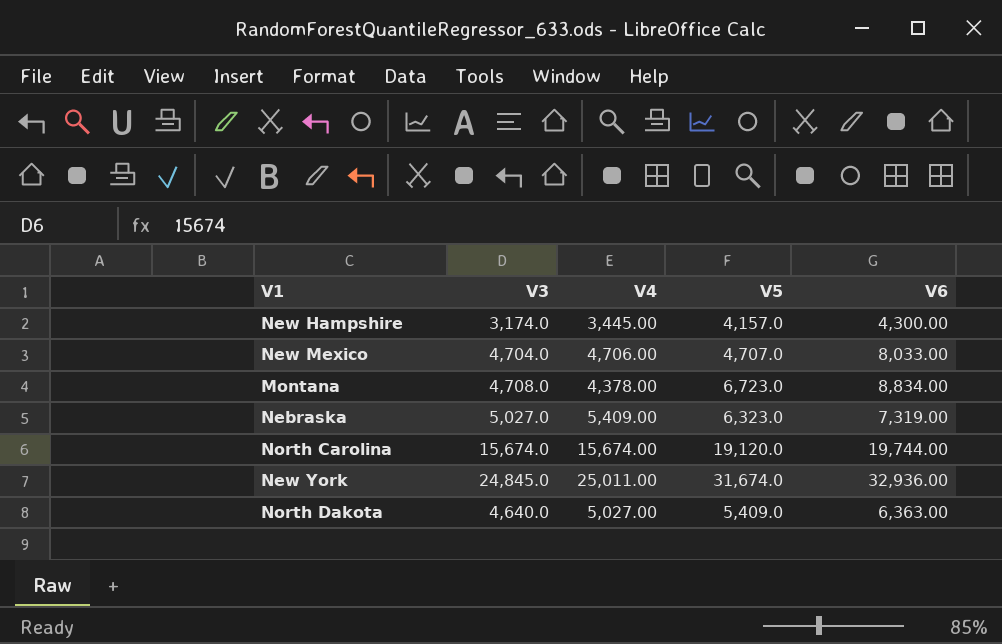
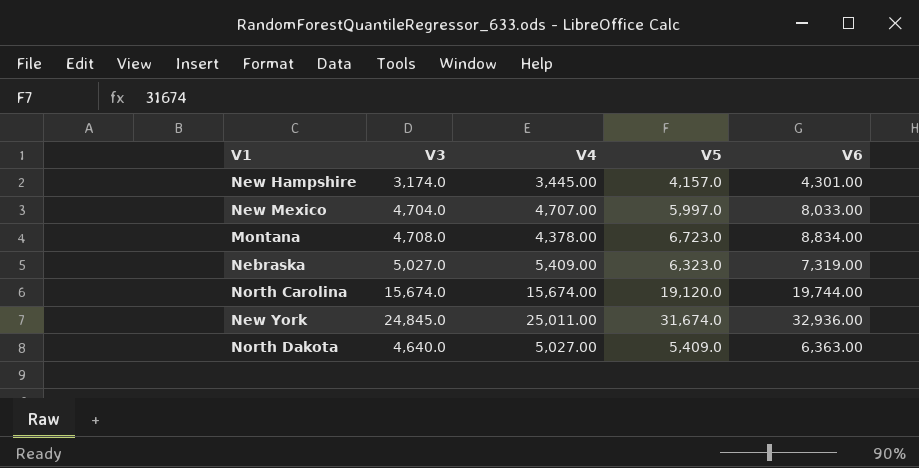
New Hampshire | V6: 4,300.00 -> 4,301.00
New Mexico | V4: 4,706.00 -> 4,707.00
New Mexico | V5: 4,707.0 -> 5,997.0

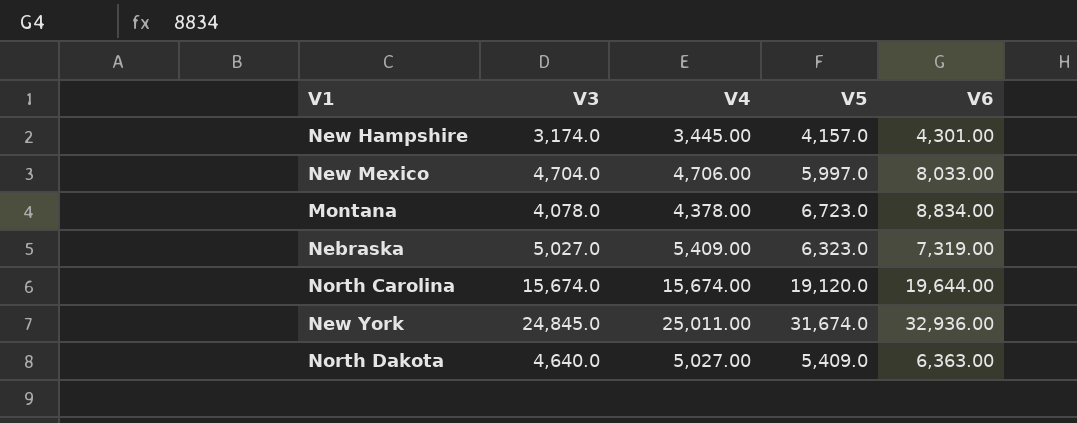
New Mexico | V4: 4,707.00 -> 4,706.00
Montana | V3: 4,708.0 -> 4,078.0
North Carolina | V6: 19,744.00 -> 19,644.00

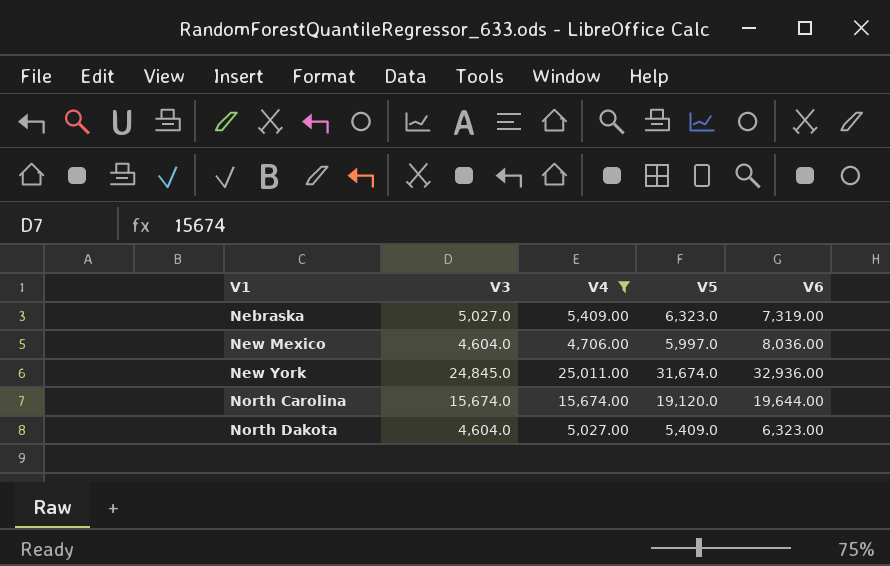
filter: none -> V4 >= 4,706.00
row order: none -> V1 ascending
New Mexico | V3: 4,704.0 -> 4,604.0
New Mexico | V6: 8,033.00 -> 8,036.00
North Dakota | V3: 4,640.0 -> 4,604.0
North Dakota | V6: 6,363.00 -> 6,323.00

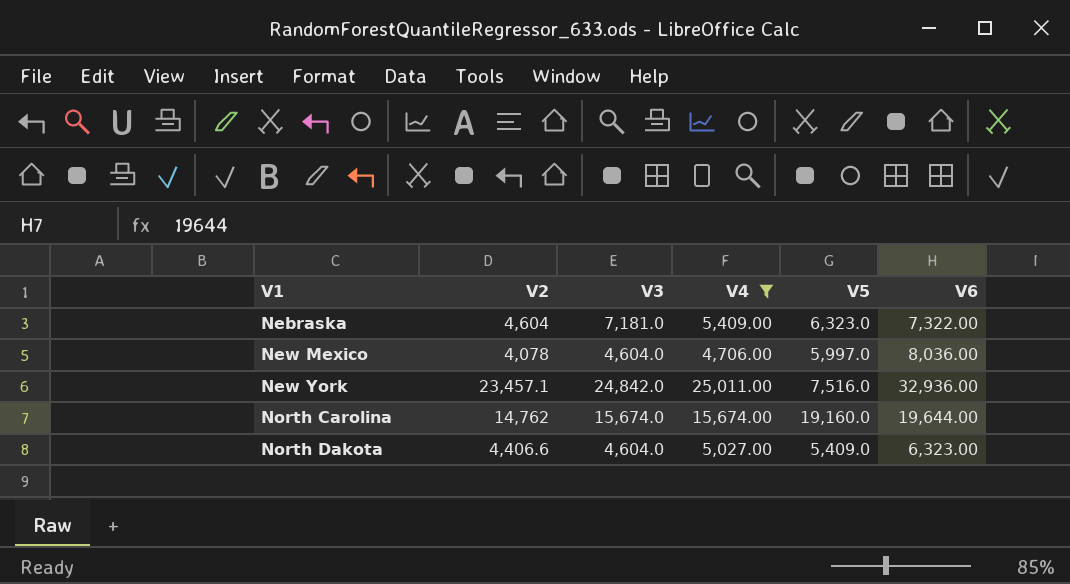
column V2 | position: none -> 2
Nebraska | V3: 5,027.0 -> 7,181.0
Nebraska | V6: 7,319.00 -> 7,322.00
New York | V3: 24,845.0 -> 24,842.0
New York | V5: 31,674.0 -> 7,516.0
North Carolina | V5: 19,120.0 -> 19,160.0

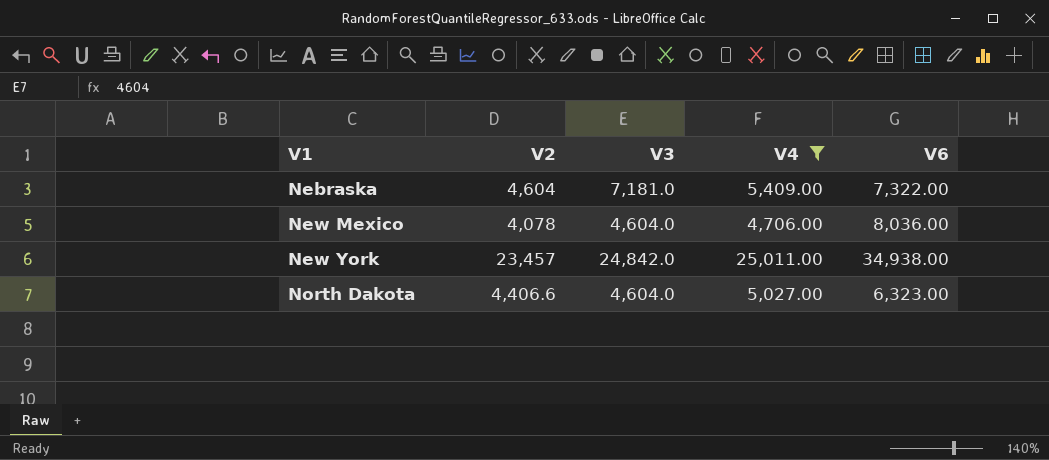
column V5 | position: 5 -> none
row North Carolina: 14,762 | 15,674.0 | 15,674.00 | 19,160.0 | 19,644.00 -> none
New York | V2: 23,457.1 -> 23,457
New York | V6: 32,936.00 -> 34,938.00

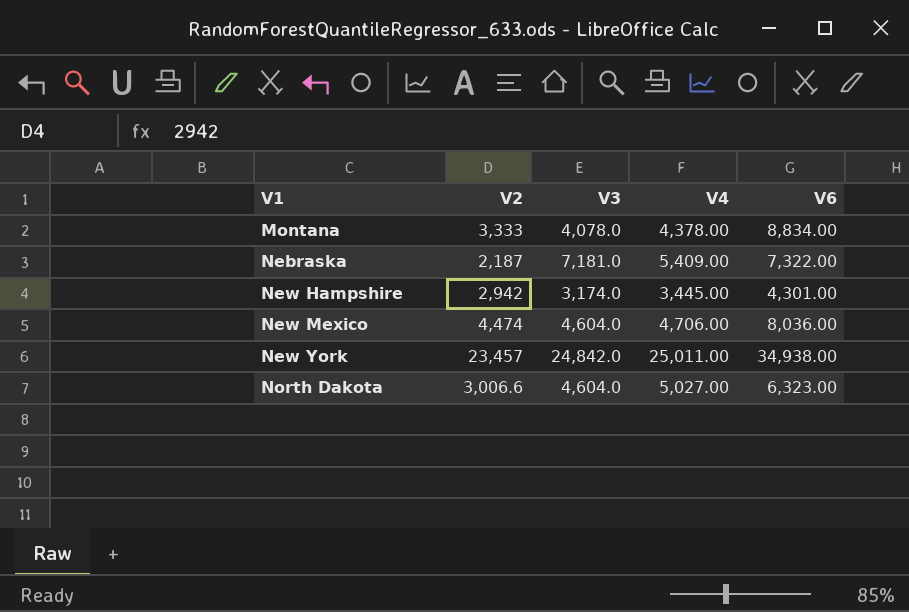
filter: V4 >= 4,706.00 -> none
Nebraska | V2: 4,604 -> 2,187
New Mexico | V2: 4,078 -> 4,474
North Dakota | V2: 4,406.6 -> 3,006.6

